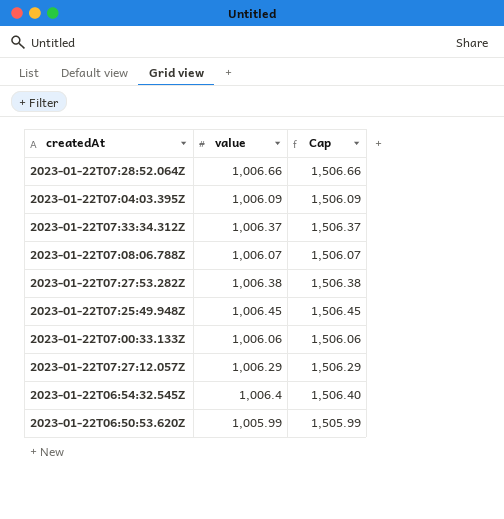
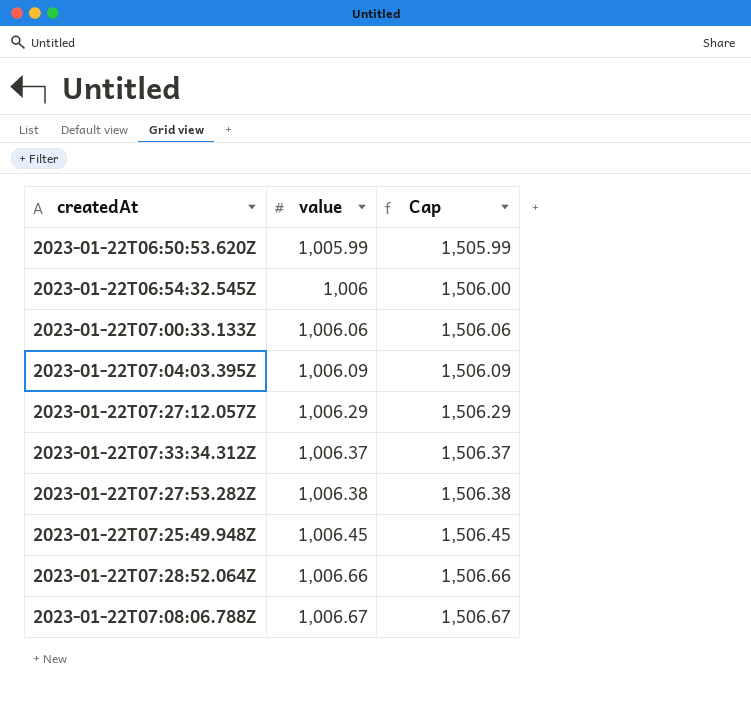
row order: none -> value ascending
2023-01-22T06:54:32.545Z | value: 1,006.4 -> 1,006
2023-01-22T06:54:32.545Z | Cap: 1,506.40 -> 1,506.00
2023-01-22T07:08:06.788Z | value: 1,006.07 -> 1,006.67
2023-01-22T07:08:06.788Z | Cap: 1,506.07 -> 1,506.67

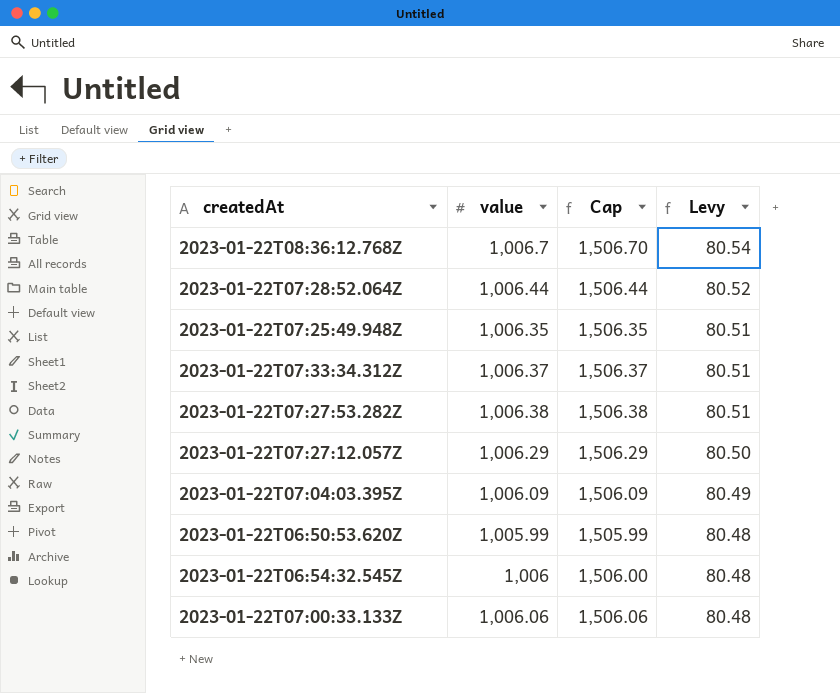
row order: value ascending -> Levy descending
column Levy | formula: none -> [value] * 0.08
row 2023-01-22T07:08:06.788Z: 1,006.67 | 1,506.67 -> none
row 2023-01-22T08:36:12.768Z: none -> 1,006.7 | 1,506.70 | 80.54
2023-01-22T07:28:52.064Z | value: 1,006.66 -> 1,006.44
2023-01-22T07:28:52.064Z | Cap: 1,506.66 -> 1,506.44
2023-01-22T07:25:49.948Z | value: 1,006.45 -> 1,006.35
2023-01-22T07:25:49.948Z | Cap: 1,506.45 -> 1,506.35

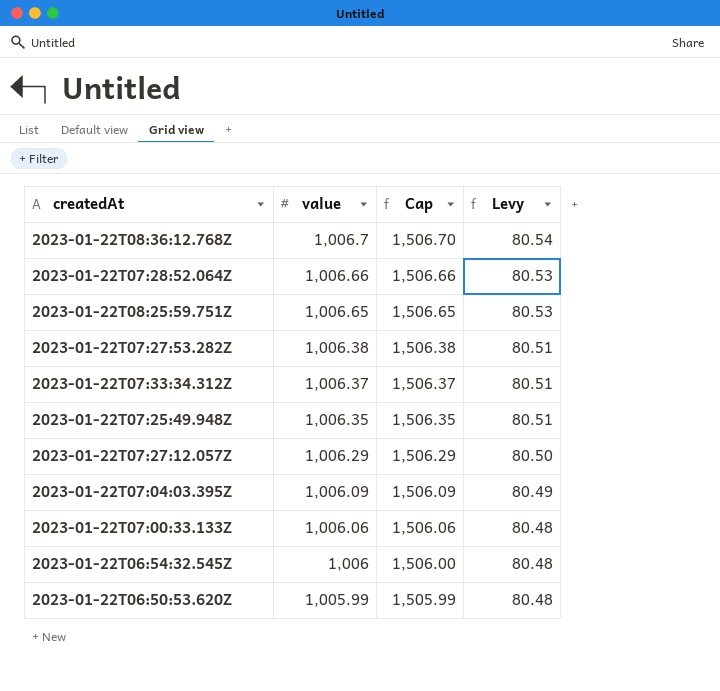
row order: Levy descending -> value descending
2023-01-22T07:28:52.064Z | value: 1,006.44 -> 1,006.66
2023-01-22T07:28:52.064Z | Cap: 1,506.44 -> 1,506.66
2023-01-22T07:28:52.064Z | Levy: 80.52 -> 80.53
row 2023-01-22T08:25:59.751Z: none -> 1,006.65 | 1,506.65 | 80.53

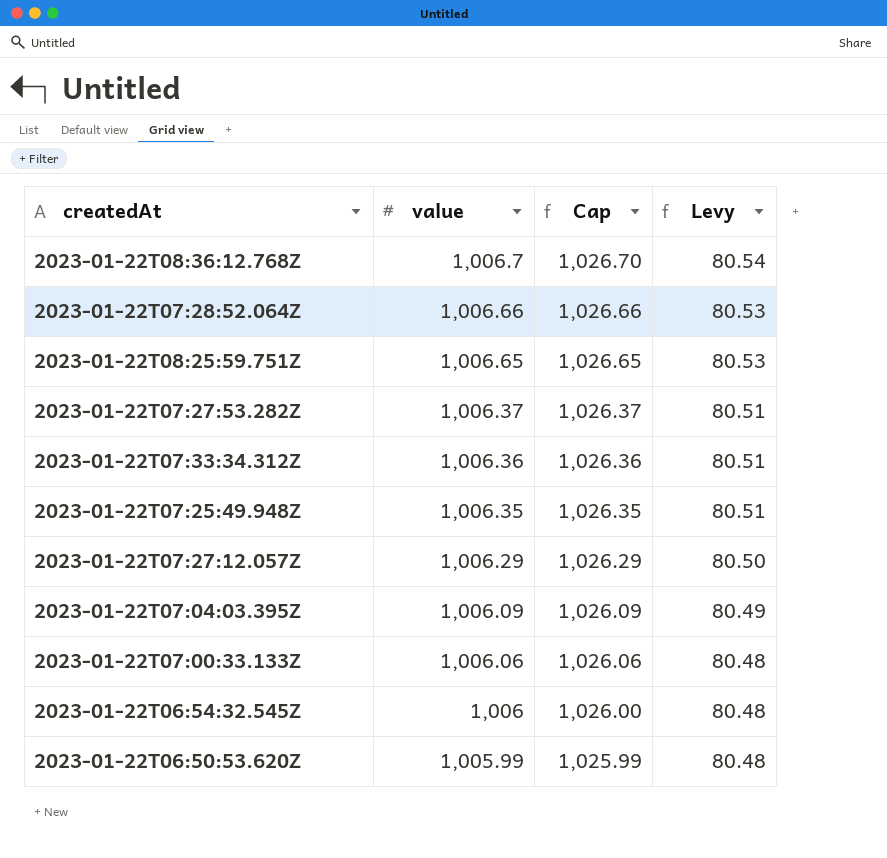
column Cap | formula: [value] + 500 -> [value] + 20
2023-01-22T07:27:53.282Z | value: 1,006.38 -> 1,006.37
2023-01-22T07:33:34.312Z | value: 1,006.37 -> 1,006.36

